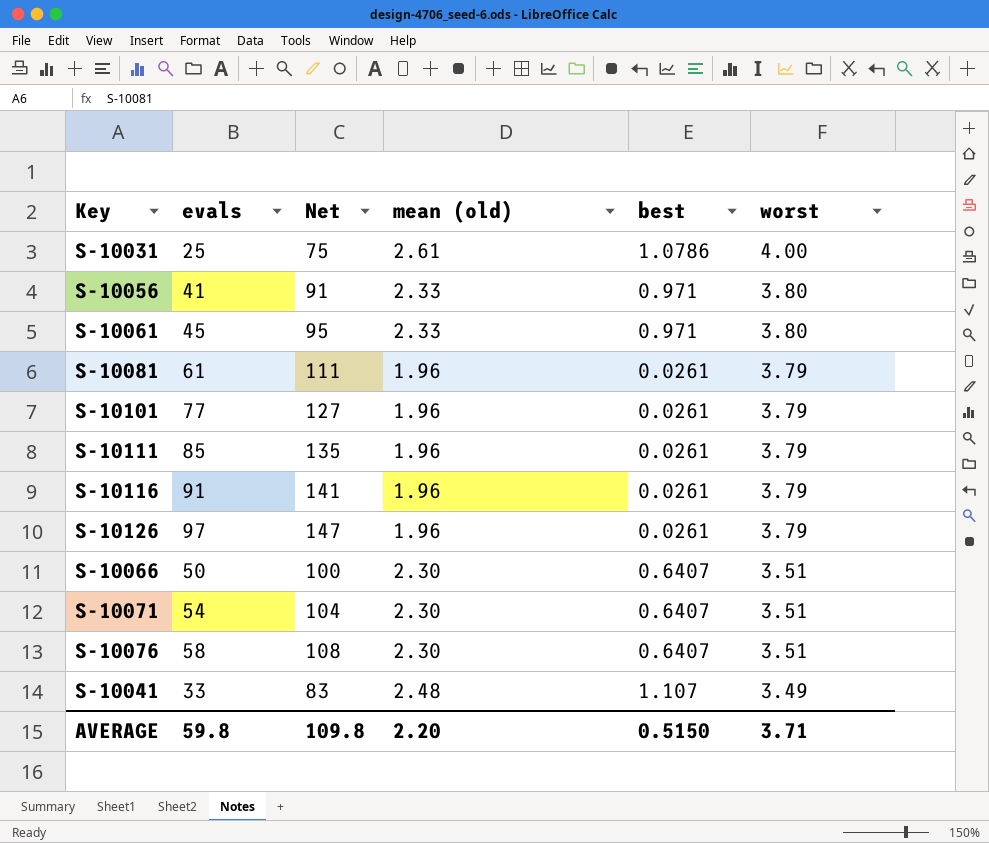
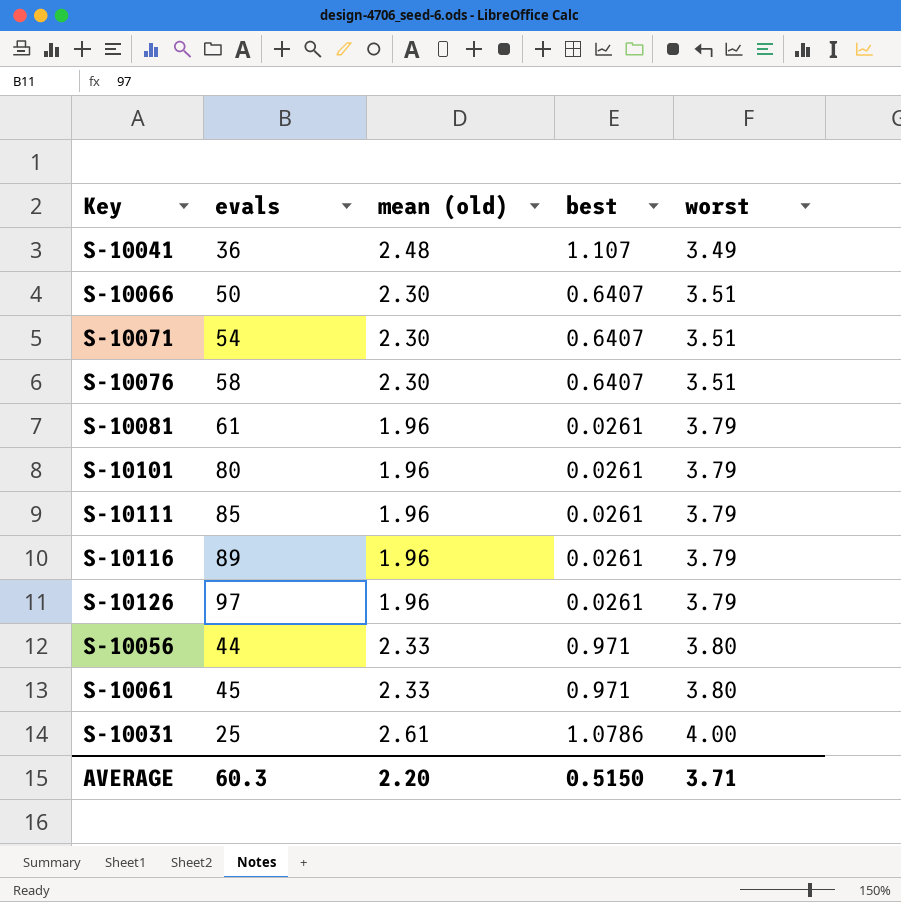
row order: worst descending -> worst ascending
column Net | formula: [evals] + 50 -> none
S-10041 | evals: 33 -> 36
S-10101 | evals: 77 -> 80
S-10116 | evals: 91 -> 89
S-10056 | evals: 41 -> 44
AVERAGE | evals: 59.8 -> 60.3

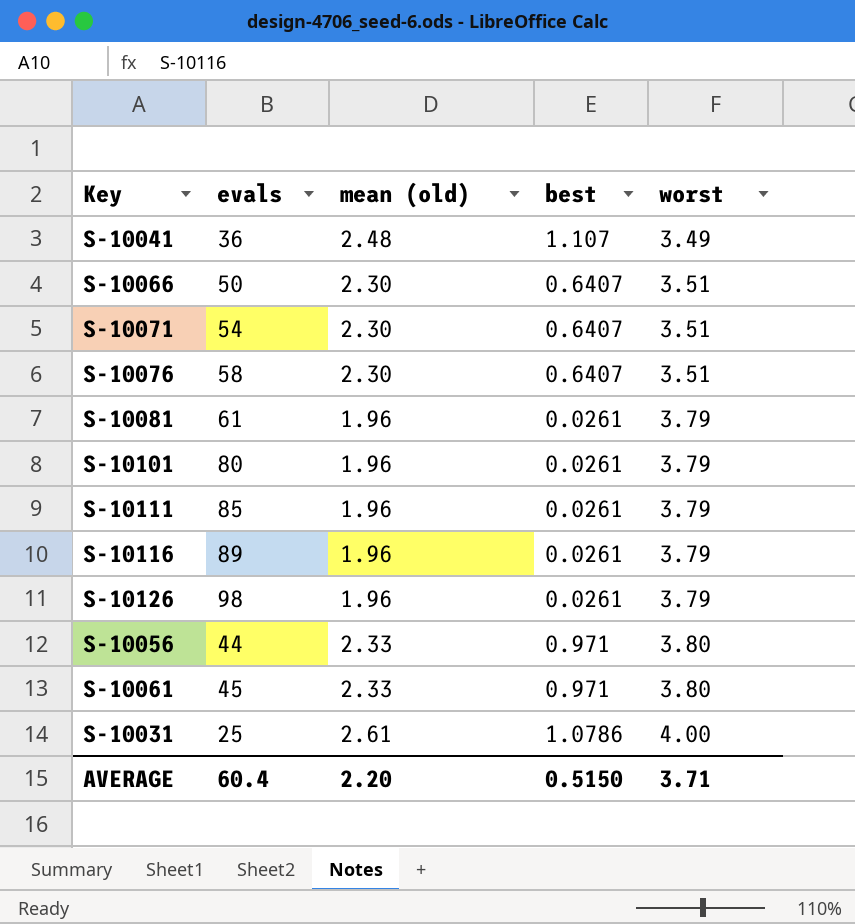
S-10126 | evals: 97 -> 98
AVERAGE | evals: 60.3 -> 60.4

